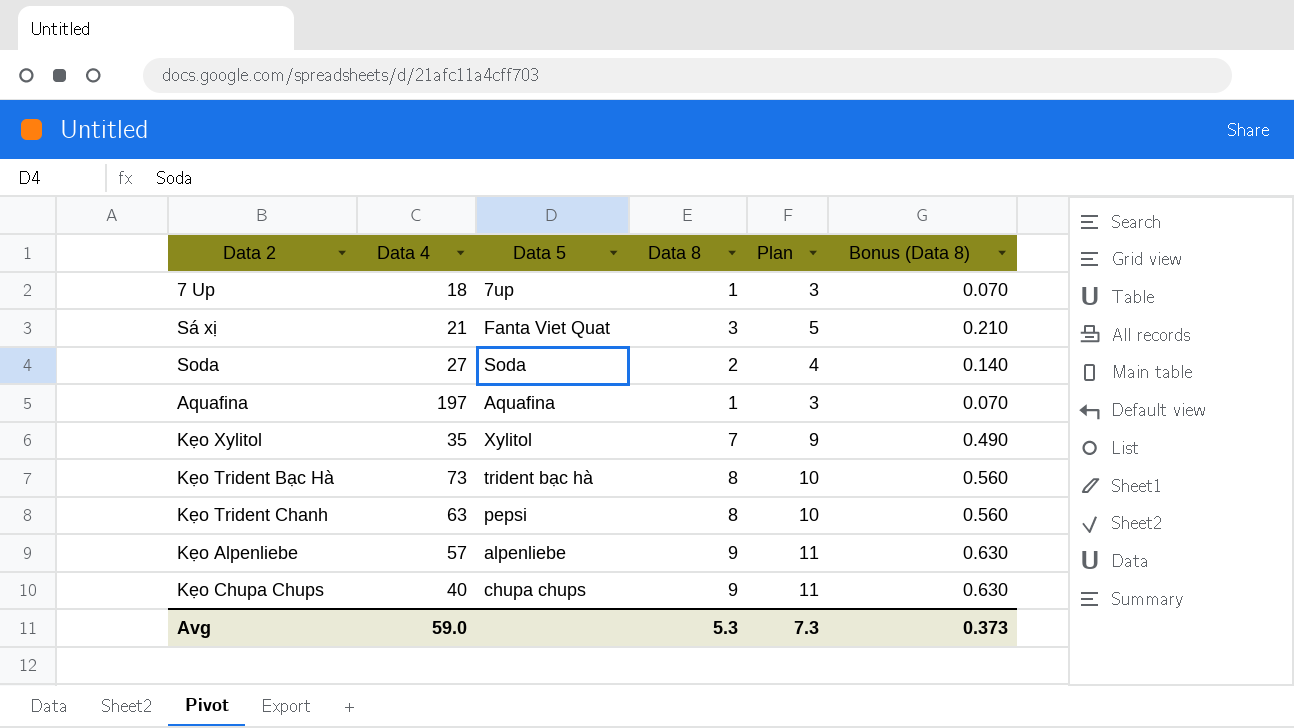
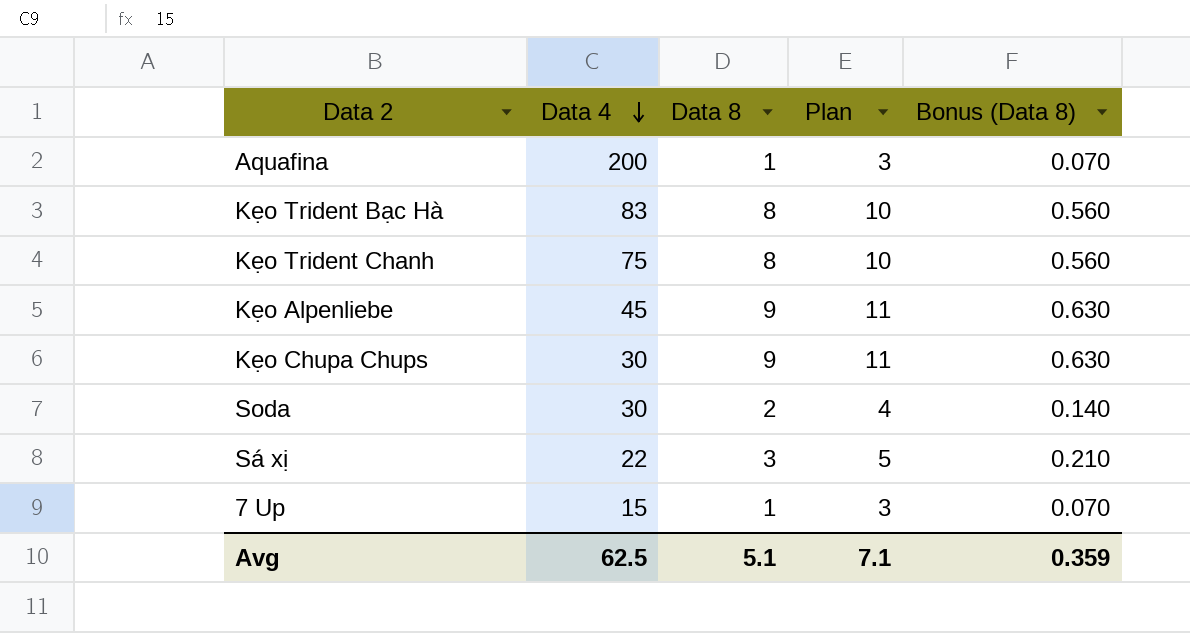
row order: none -> Data 4 descending
column Data 5 | position: 3 -> none
row Kẹo Xylitol: 35 | Xylitol | 7 | 9 | 0.490 -> none
Aquafina | Data 4: 197 -> 200
Kẹo Trident Bạc Hà | Data 4: 73 -> 83
Kẹo Trident Chanh | Data 4: 63 -> 75
Kẹo Alpenliebe | Data 4: 57 -> 45
Kẹo Chupa Chups | Data 4: 40 -> 30
Soda | Data 4: 27 -> 30
Sá xị | Data 4: 21 -> 22
7 Up | Data 4: 18 -> 15
Avg | Data 4: 59.0 -> 62.5
Avg | Data 8: 5.3 -> 5.1
Avg | Plan: 7.3 -> 7.1
Avg | Bonus (Data 8): 0.373 -> 0.359

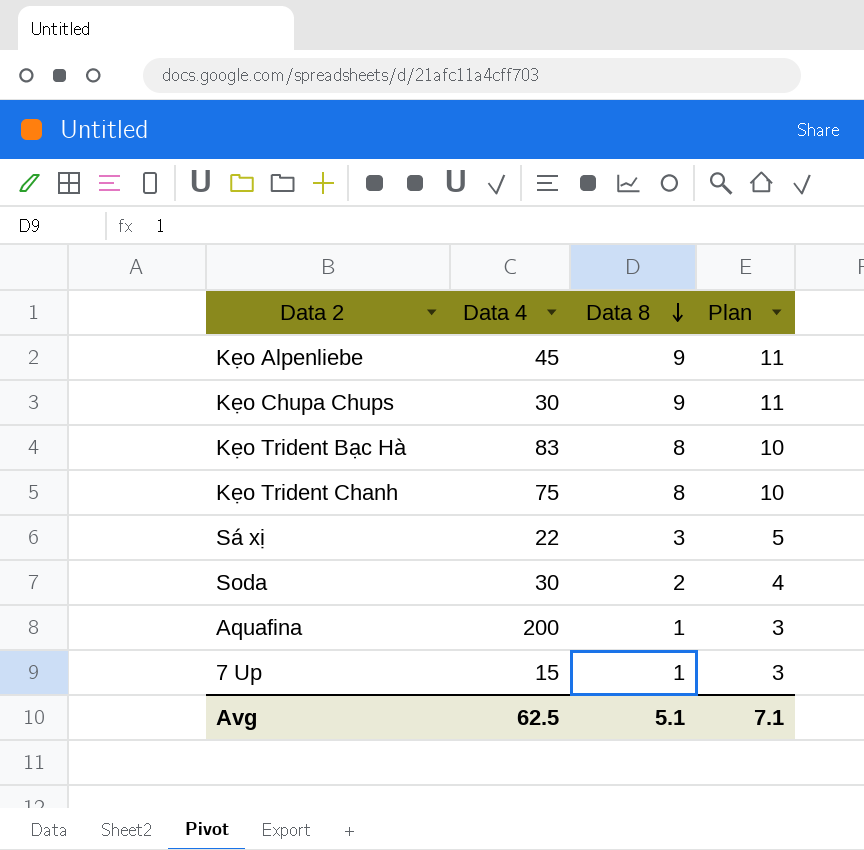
row order: Data 4 descending -> Data 8 descending
column Bonus (Data 8) | formula: [Data 8] * 0.07 -> none

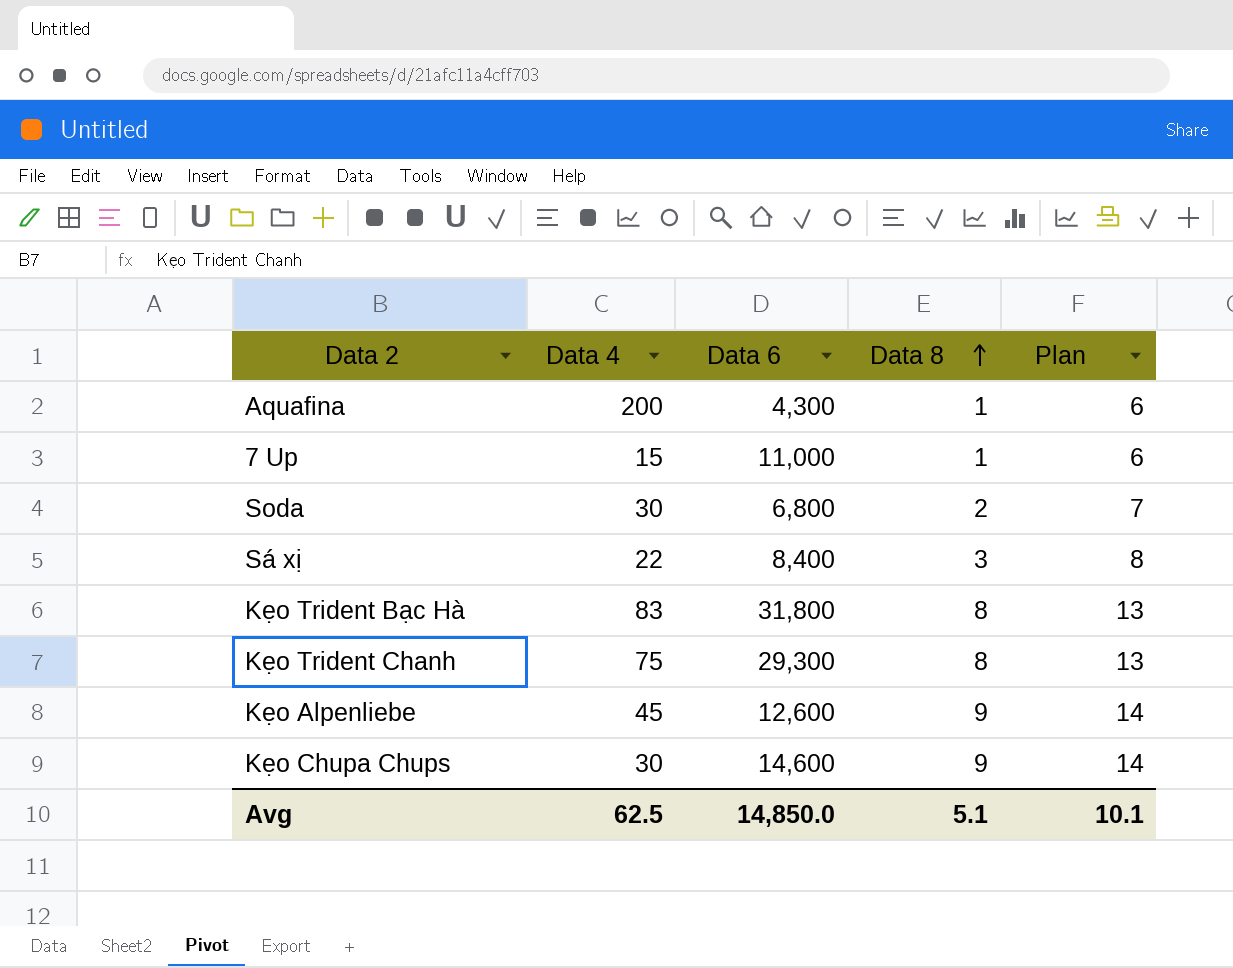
row order: Data 8 descending -> Data 8 ascending
column Data 6 | position: none -> 3
column Plan | formula: [Data 8] + 2 -> [Data 8] + 5
Avg | Plan: 7.1 -> 10.1

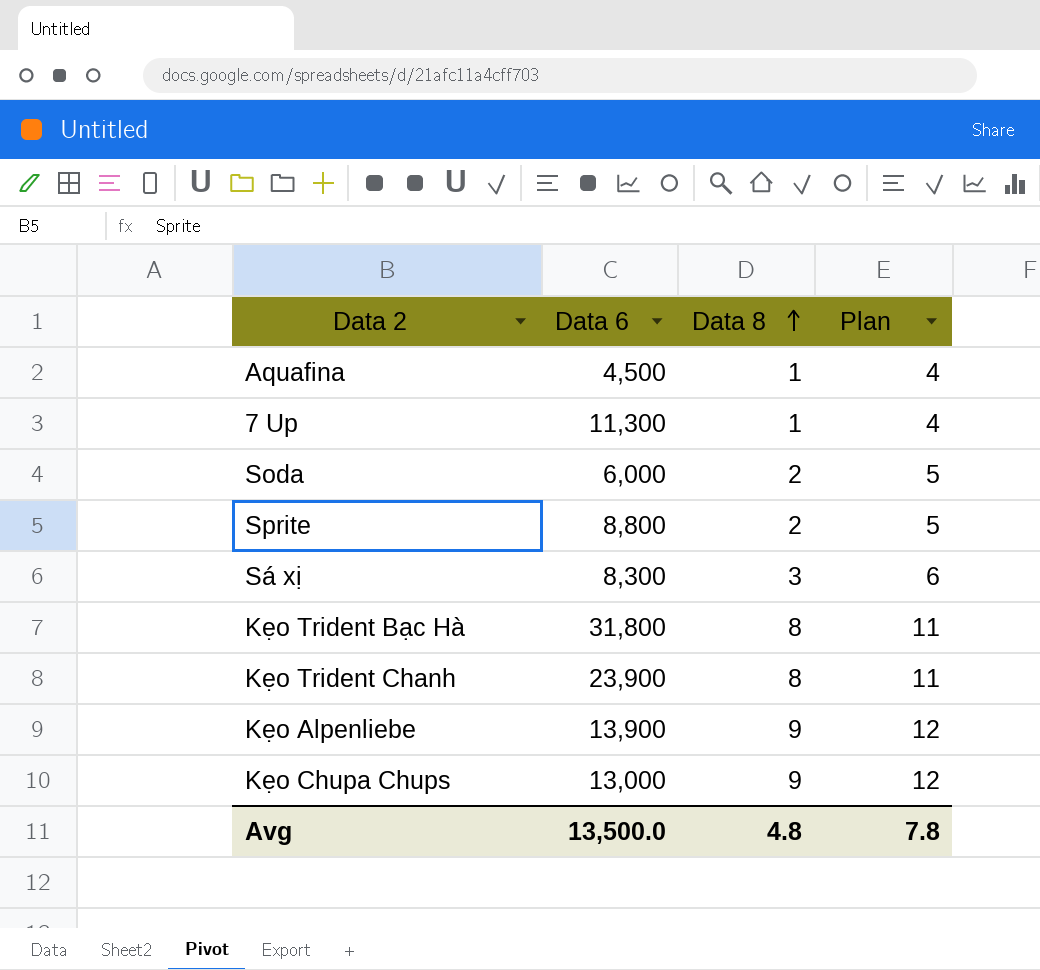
column Data 4 | position: 2 -> none
column Plan | formula: [Data 8] + 5 -> [Data 8] + 3
Aquafina | Data 6: 4,300 -> 4,500
7 Up | Data 6: 11,000 -> 11,300
Soda | Data 6: 6,800 -> 6,000
row Sprite: none -> 8,800 | 2 | 5
Sá xị | Data 6: 8,400 -> 8,300
Kẹo Trident Chanh | Data 6: 29,300 -> 23,900
Kẹo Alpenliebe | Data 6: 12,600 -> 13,900
Kẹo Chupa Chups | Data 6: 14,600 -> 13,000
Avg | Data 6: 14,850.0 -> 13,500.0
Avg | Data 8: 5.1 -> 4.8
Avg | Plan: 10.1 -> 7.8

